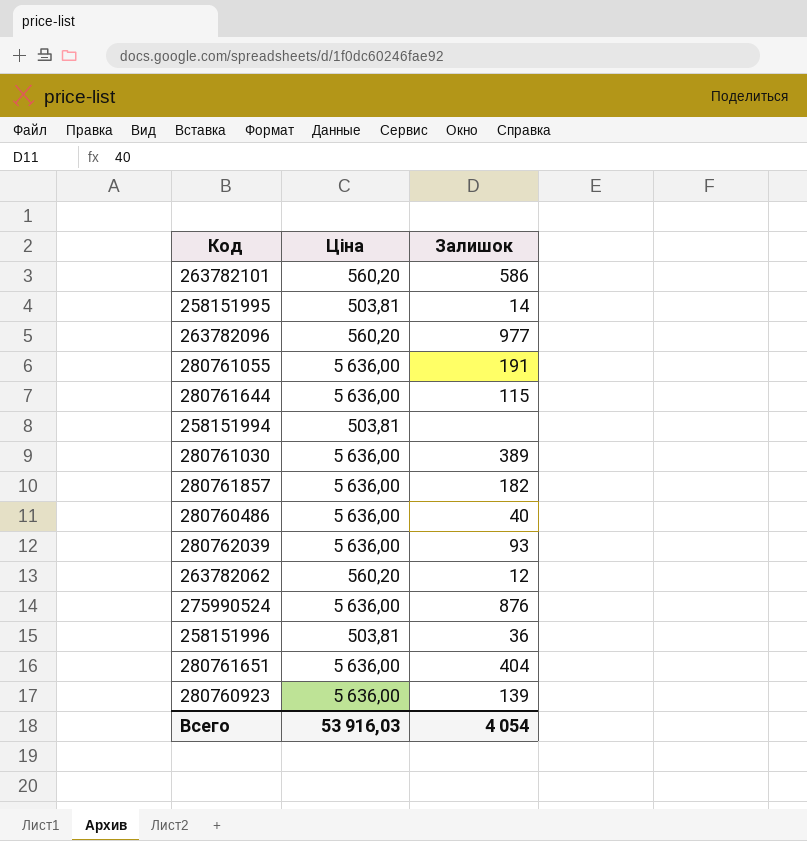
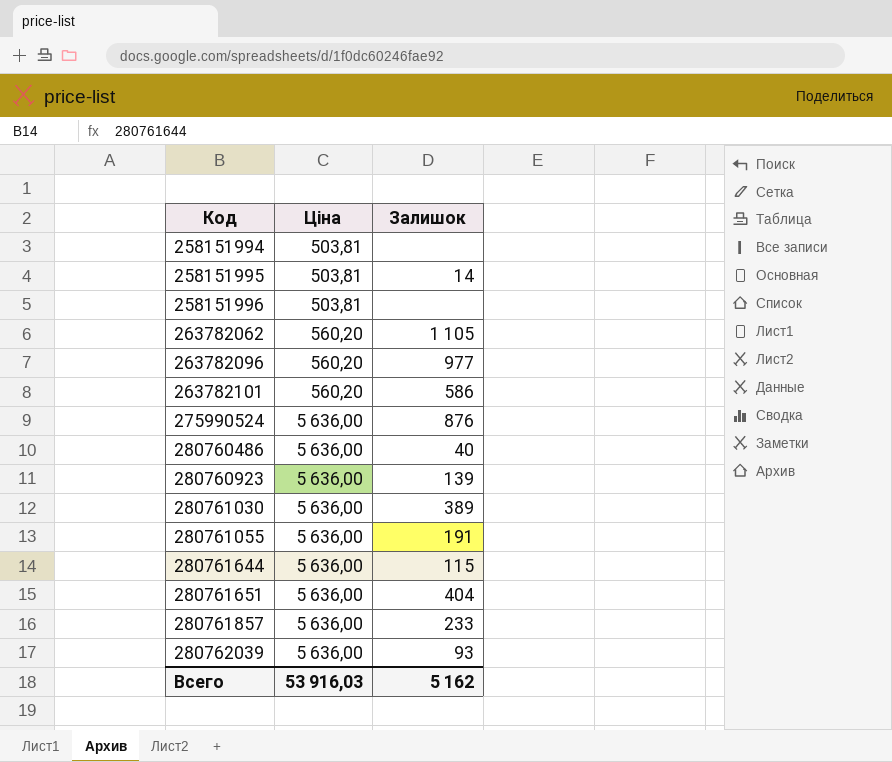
row order: none -> Код ascending
258151996 | Залишок: 36 -> none
263782062 | Залишок: 12 -> 1 105
280761857 | Залишок: 182 -> 233
Всего | Залишок: 4 054 -> 5 162

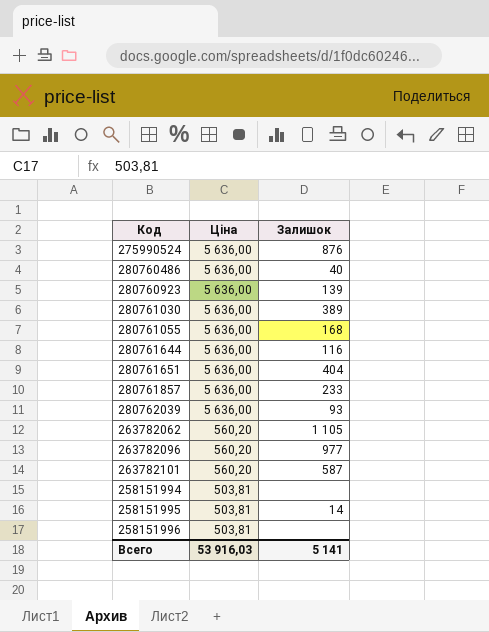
row order: Код ascending -> Ціна descending
280761055 | Залишок: 191 -> 168
280761644 | Залишок: 115 -> 116
263782101 | Залишок: 586 -> 587
Всего | Залишок: 5 162 -> 5 141

